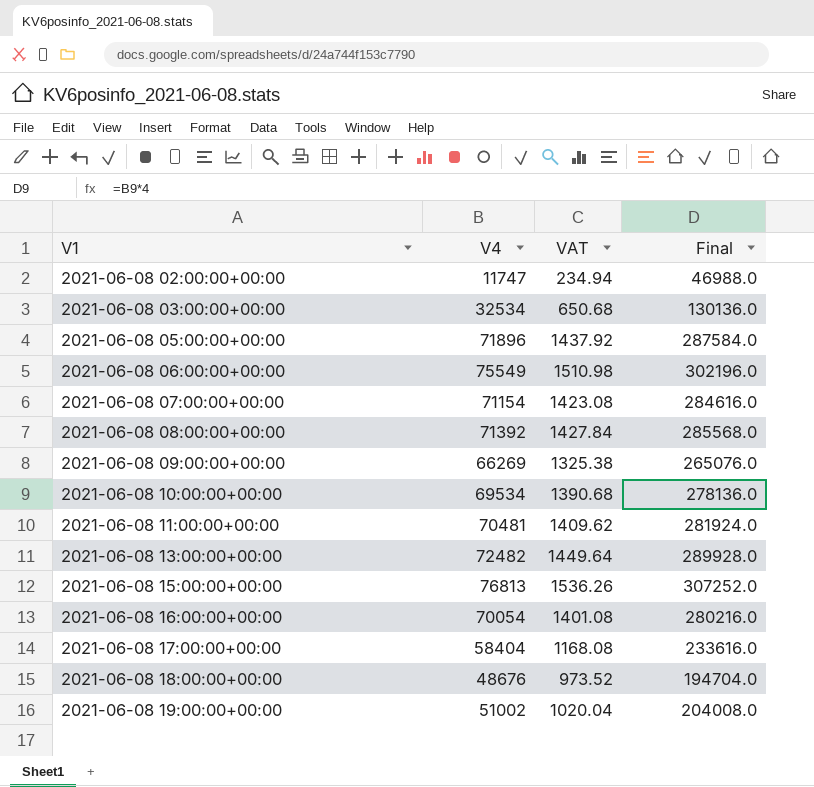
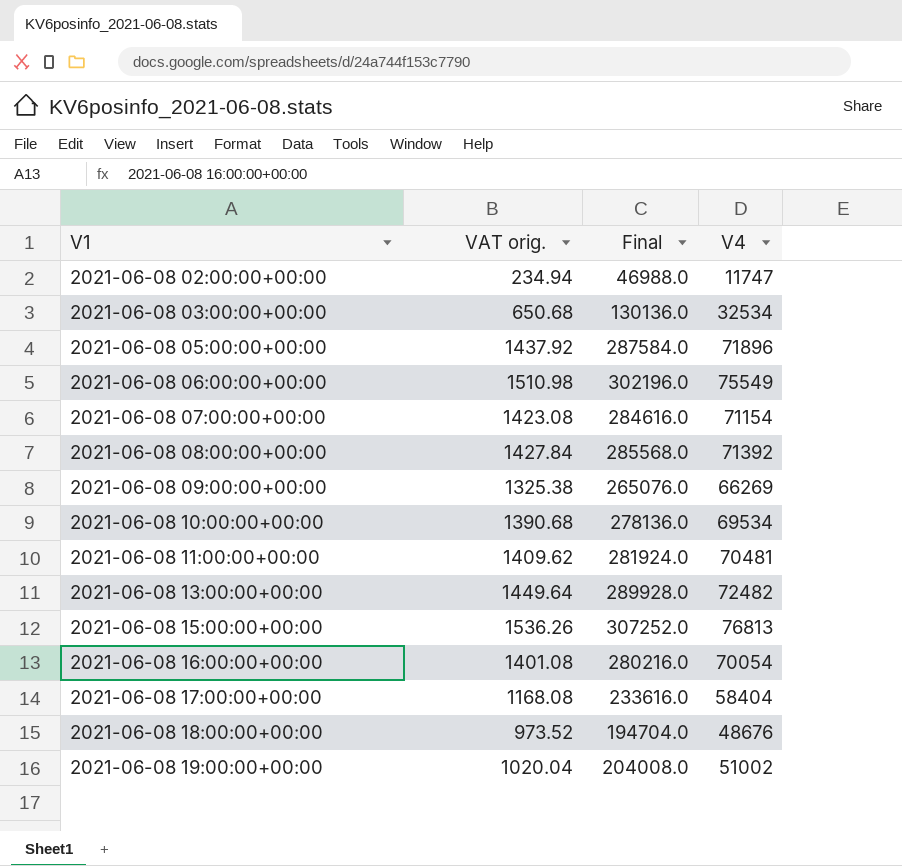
column name: VAT -> VAT orig.
column V4 | position: 2 -> 4

